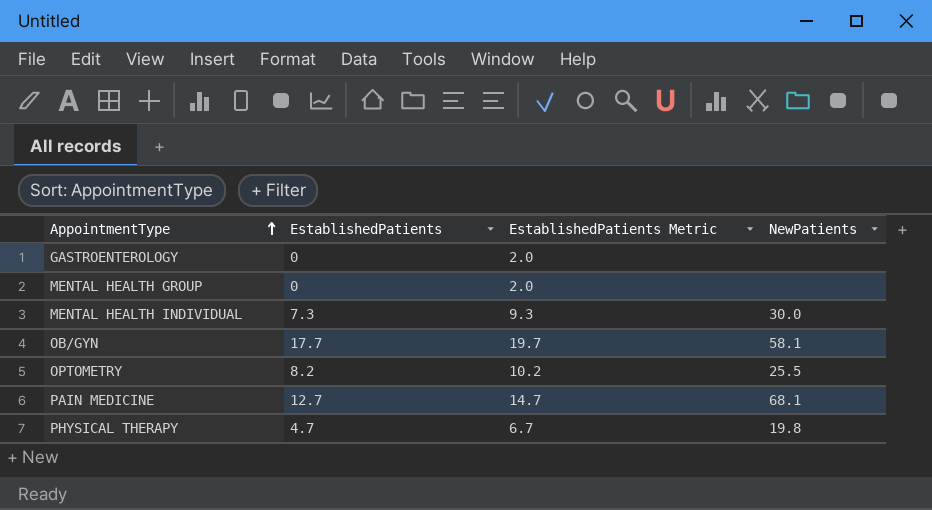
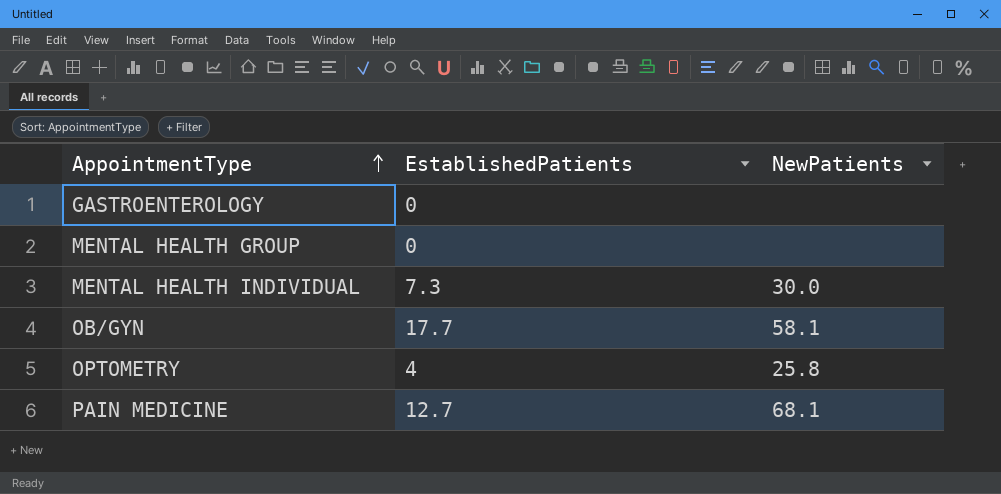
column EstablishedPatients Metric | formula: [EstablishedPatients] + 2 -> none
row PHYSICAL THERAPY: 4.7 | 6.7 | 19.8 -> none
OPTOMETRY | EstablishedPatients: 8.2 -> 4
OPTOMETRY | NewPatients: 25.5 -> 25.8

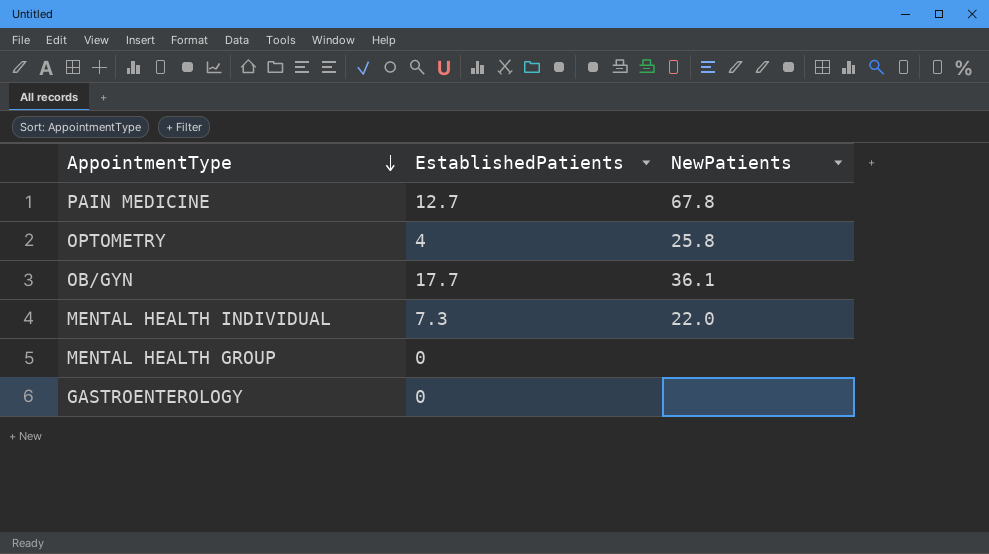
row order: AppointmentType ascending -> AppointmentType descending
PAIN MEDICINE | NewPatients: 68.1 -> 67.8
OB/GYN | NewPatients: 58.1 -> 36.1
MENTAL HEALTH INDIVIDUAL | NewPatients: 30.0 -> 22.0

